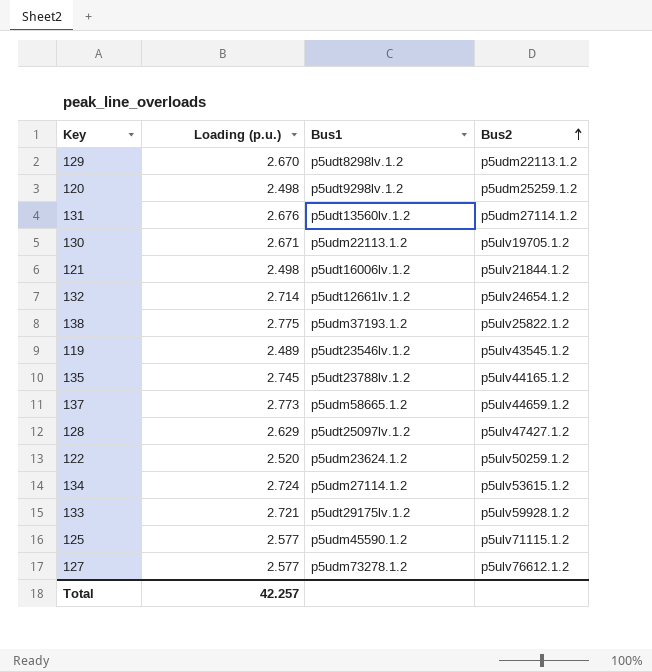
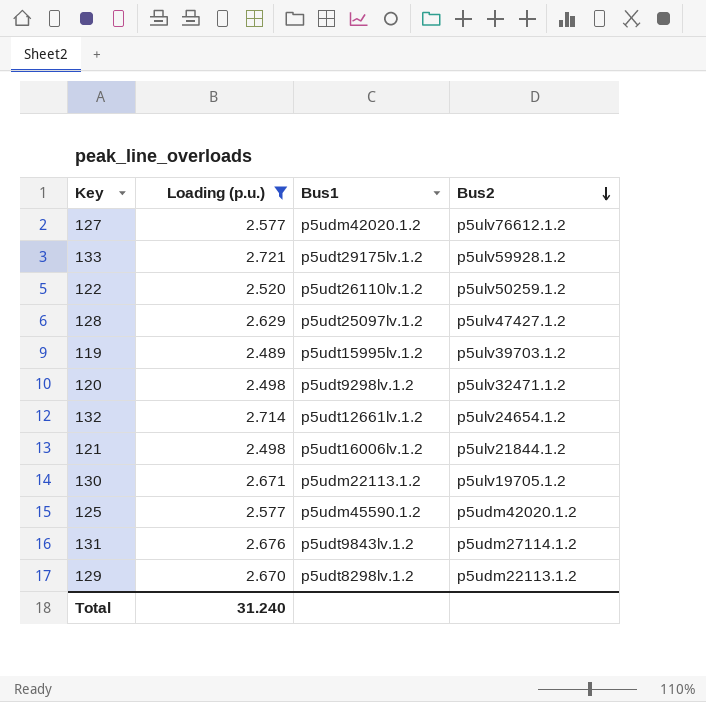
filter: none -> Loading (p.u.) <= 2.721
row order: Bus2 ascending -> Bus2 descending
127 | Bus1: p5udm73278.1.2 -> p5udm42020.1.2
122 | Bus1: p5udm23624.1.2 -> p5udt26110lv.1.2
119 | Bus1: p5udt23546lv.1.2 -> p5udt15995lv.1.2
119 | Bus2: p5ulv43545.1.2 -> p5ulv39703.1.2
120 | Bus2: p5udm25259.1.2 -> p5ulv32471.1.2
125 | Bus2: p5ulv71115.1.2 -> p5udm42020.1.2
131 | Bus1: p5udt13560lv.1.2 -> p5udt9843lv.1.2
Total | Loading (p.u.): 42.257 -> 31.240

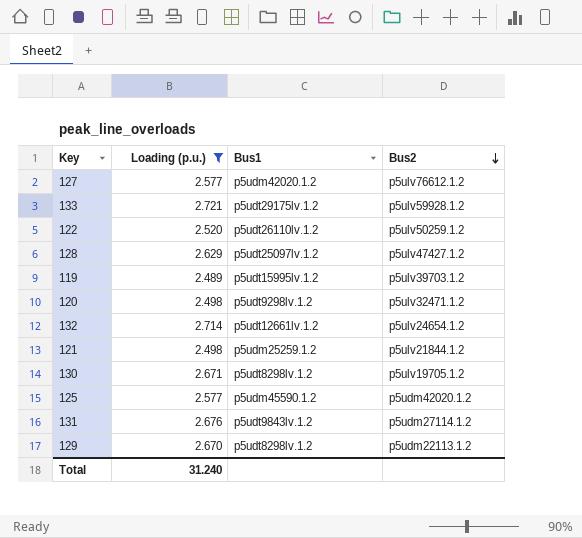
121 | Bus1: p5udt16006lv.1.2 -> p5udm25259.1.2
130 | Bus1: p5udm22113.1.2 -> p5udt8298lv.1.2

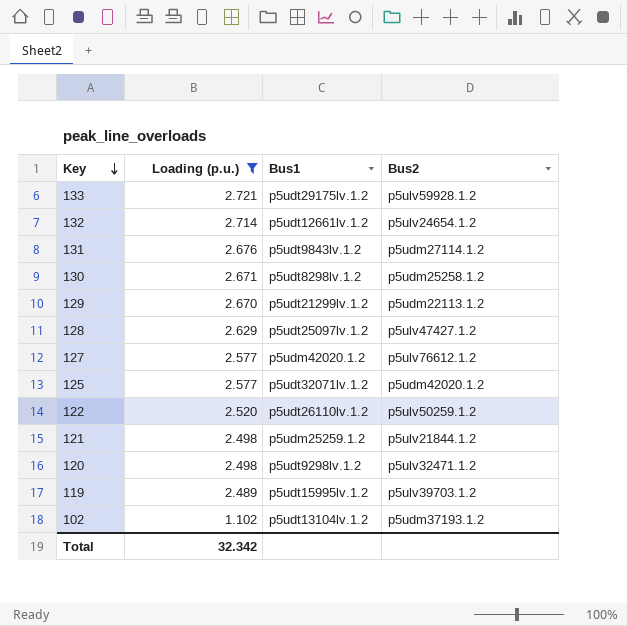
row order: Bus2 descending -> Key descending
130 | Bus2: p5ulv19705.1.2 -> p5udm25258.1.2
129 | Bus1: p5udt8298lv.1.2 -> p5udt21299lv.1.2
125 | Bus1: p5udm45590.1.2 -> p5udt32071lv.1.2
row 102: none -> 1.102 | p5udt13104lv.1.2 | p5udm37193.1.2
Total | Loading (p.u.): 31.240 -> 32.342

